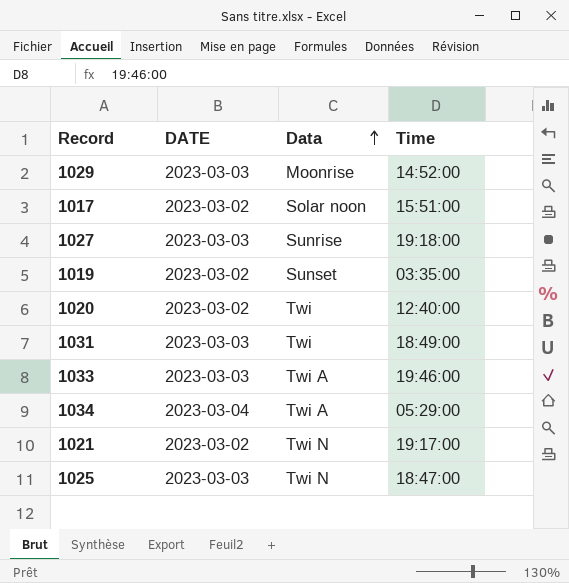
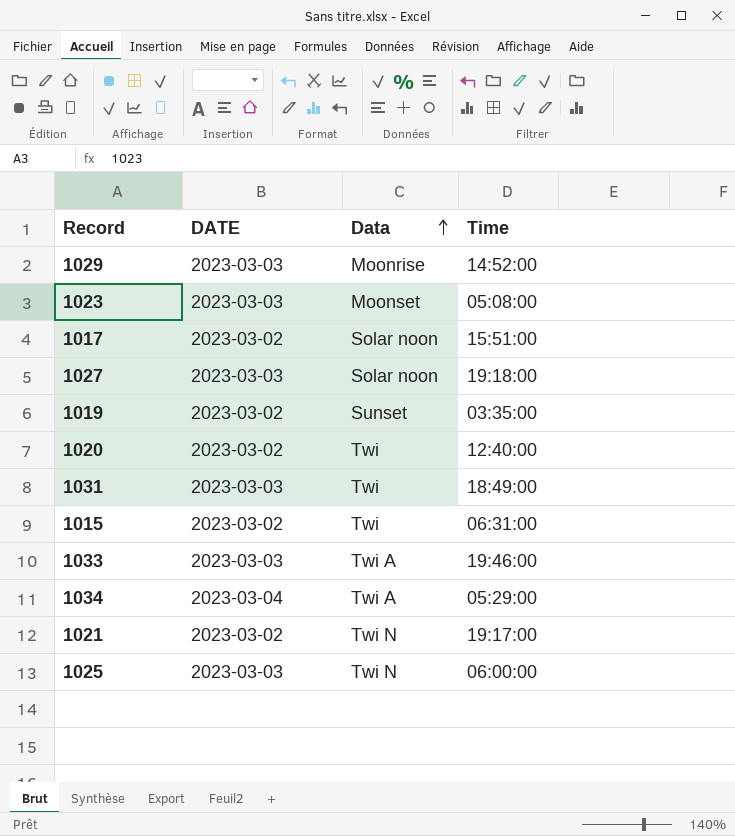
row 1023: none -> 2023-03-03 | Moonset | 05:08:00
1027 | Data: Sunrise -> Solar noon
row 1015: none -> 2023-03-02 | Twi | 06:31:00
1025 | Time: 18:47:00 -> 06:00:00

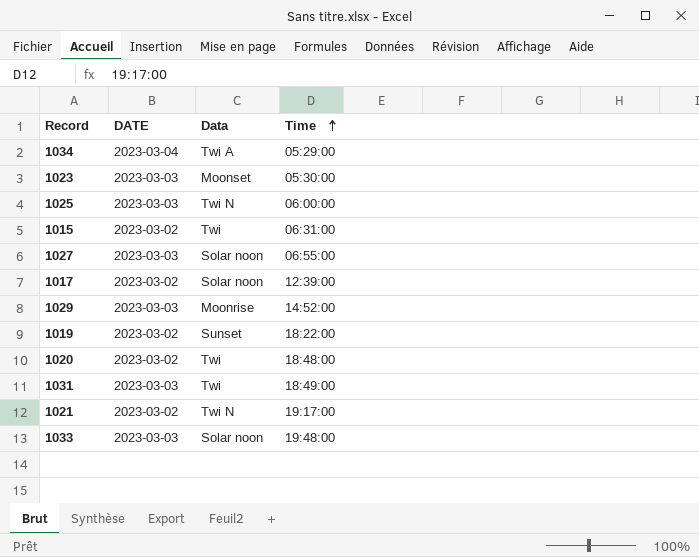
row order: Data ascending -> Time ascending
1023 | Time: 05:08:00 -> 05:30:00
1027 | Time: 19:18:00 -> 06:55:00
1017 | Time: 15:51:00 -> 12:39:00
1019 | Time: 03:35:00 -> 18:22:00
1020 | Time: 12:40:00 -> 18:48:00
1033 | Data: Twi A -> Solar noon
1033 | Time: 19:46:00 -> 19:48:00

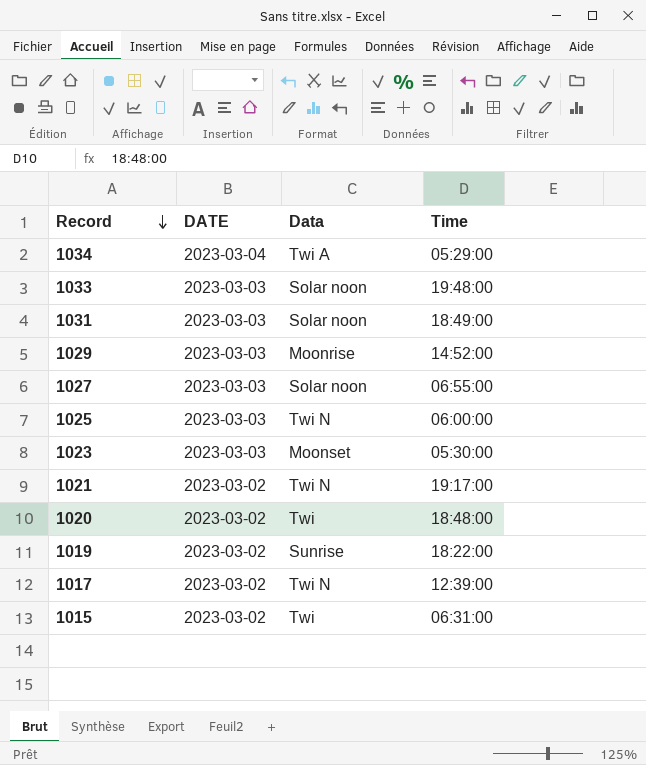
row order: Time ascending -> Record descending
1031 | Data: Twi -> Solar noon
1019 | Data: Sunset -> Sunrise
1017 | Data: Solar noon -> Twi N

